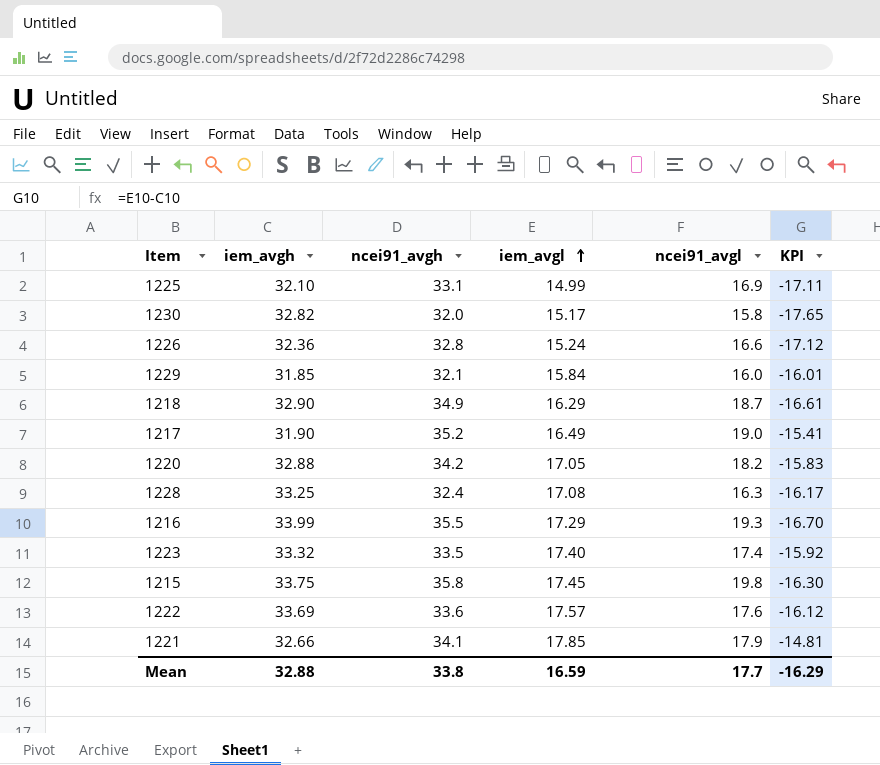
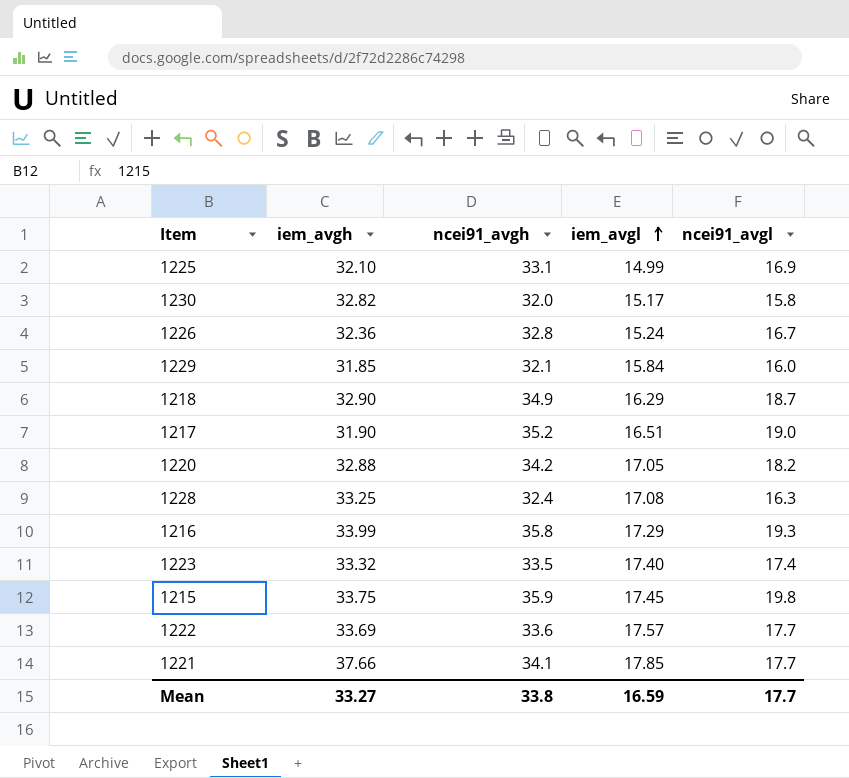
column KPI | formula: [iem_avgl] - [iem_avgh] -> none
1226 | ncei91_avgl: 16.6 -> 16.7
1217 | iem_avgl: 16.49 -> 16.51
1216 | ncei91_avgh: 35.5 -> 35.8
1215 | ncei91_avgh: 35.8 -> 35.9
1222 | ncei91_avgl: 17.6 -> 17.7
1221 | iem_avgh: 32.66 -> 37.66
1221 | ncei91_avgl: 17.9 -> 17.7
Mean | iem_avgh: 32.88 -> 33.27

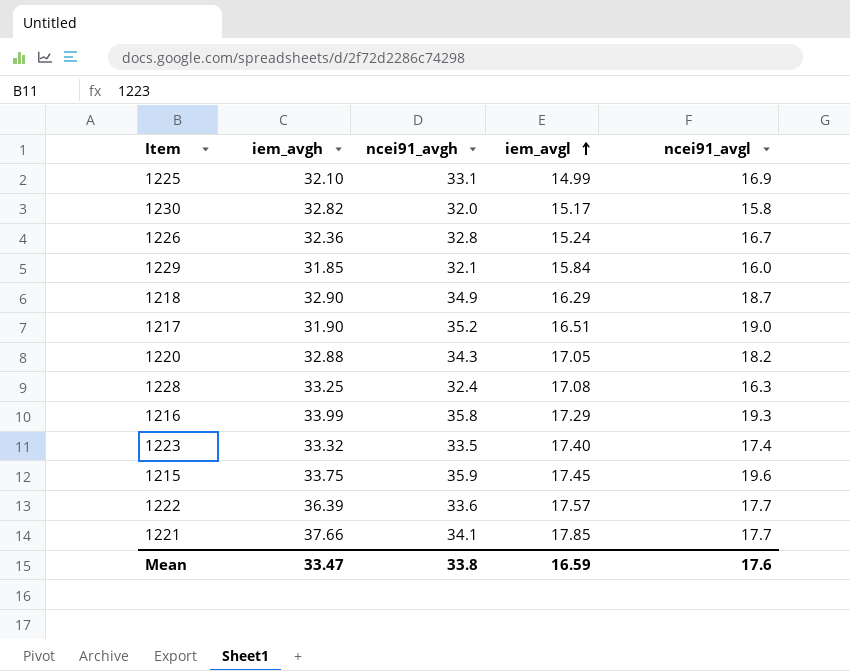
1220 | ncei91_avgh: 34.2 -> 34.3
1215 | ncei91_avgl: 19.8 -> 19.6
1222 | iem_avgh: 33.69 -> 36.39
Mean | iem_avgh: 33.27 -> 33.47
Mean | ncei91_avgl: 17.7 -> 17.6

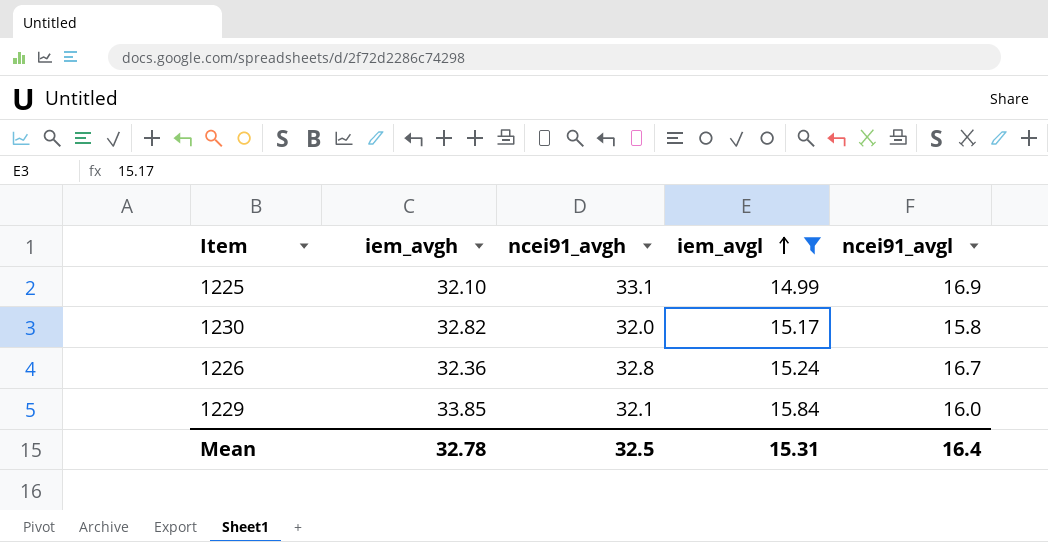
filter: none -> iem_avgl <= 15.84
1229 | iem_avgh: 31.85 -> 33.85
Mean | iem_avgh: 33.47 -> 32.78
Mean | ncei91_avgh: 33.8 -> 32.5
Mean | iem_avgl: 16.59 -> 15.31
Mean | ncei91_avgl: 17.6 -> 16.4

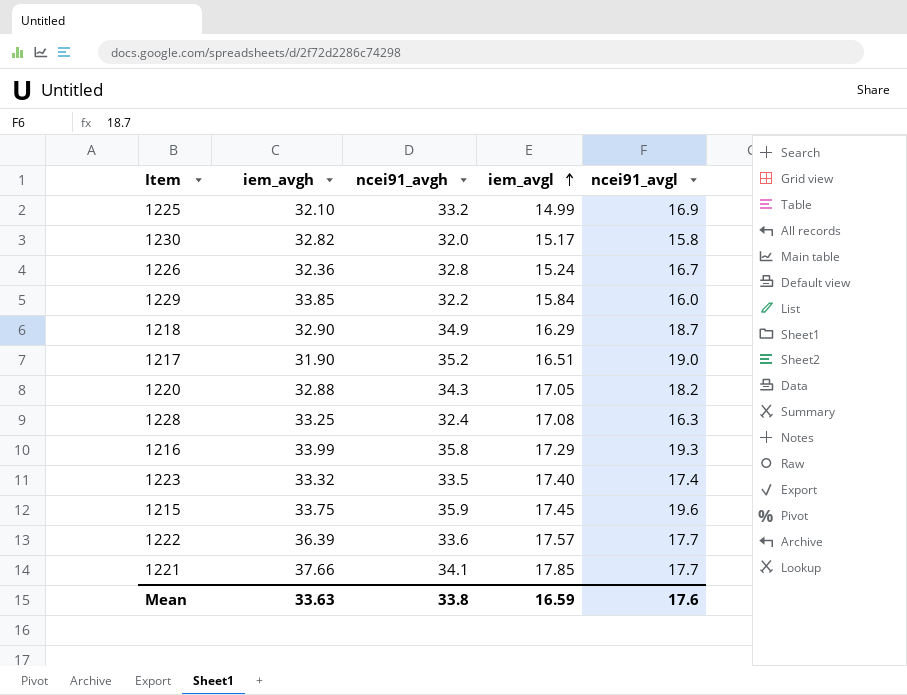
filter: iem_avgl <= 15.84 -> none
1225 | ncei91_avgh: 33.1 -> 33.2
1229 | ncei91_avgh: 32.1 -> 32.2
Mean | iem_avgh: 32.78 -> 33.63
Mean | ncei91_avgh: 32.5 -> 33.8
Mean | iem_avgl: 15.31 -> 16.59
Mean | ncei91_avgl: 16.4 -> 17.6

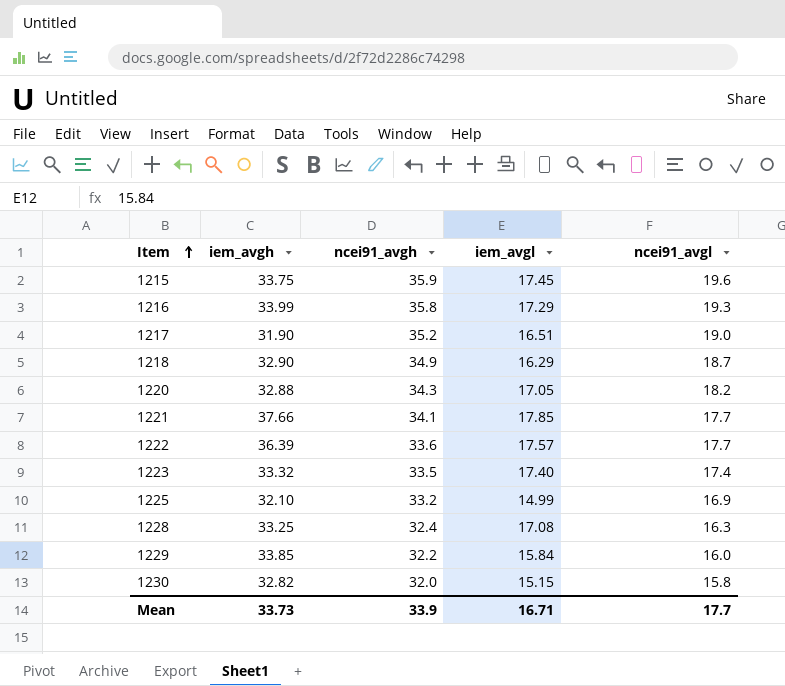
row order: iem_avgl ascending -> Item ascending
row 1226: 32.36 | 32.8 | 15.24 | 16.7 -> none
1230 | iem_avgl: 15.17 -> 15.15
Mean | iem_avgh: 33.63 -> 33.73
Mean | ncei91_avgh: 33.8 -> 33.9
Mean | iem_avgl: 16.59 -> 16.71
Mean | ncei91_avgl: 17.6 -> 17.7

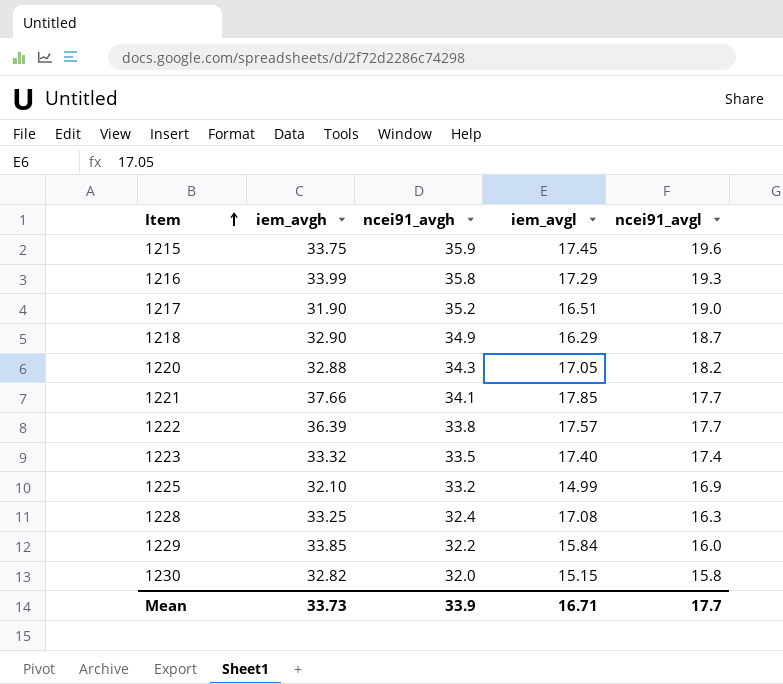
1222 | ncei91_avgh: 33.6 -> 33.8

